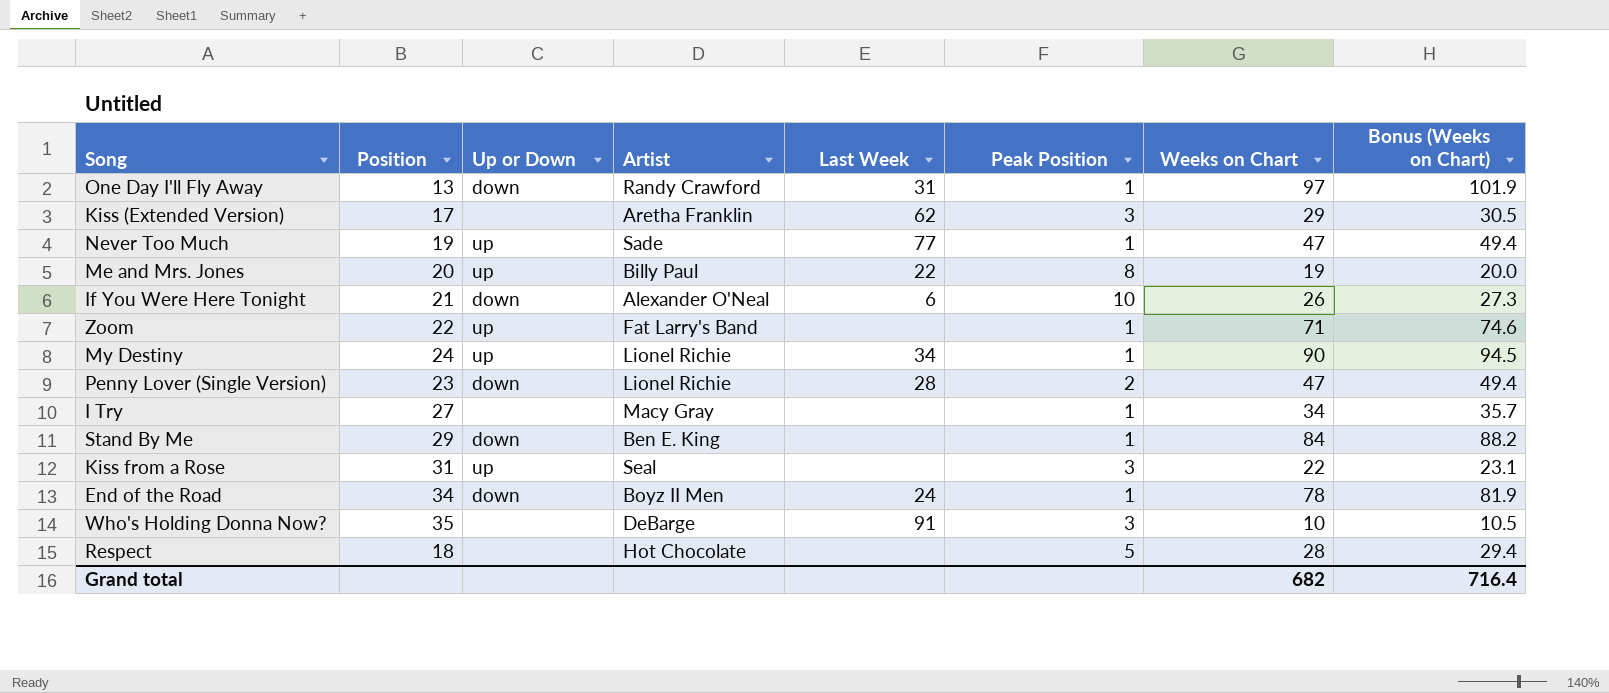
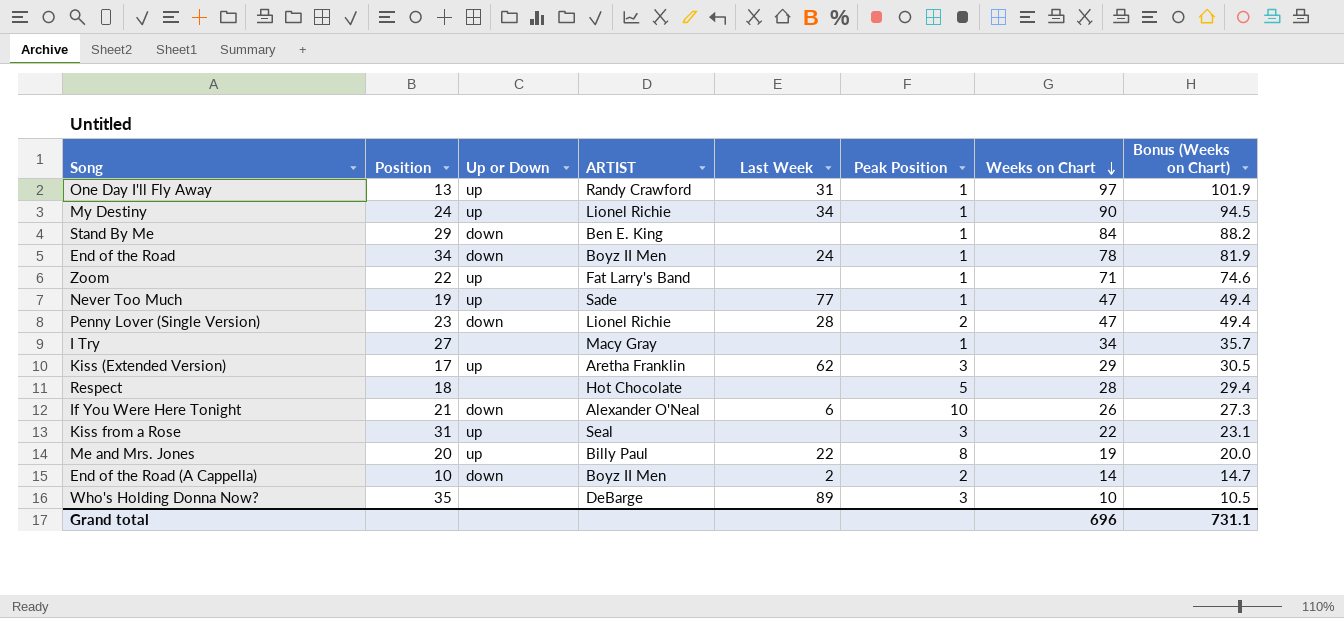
row order: none -> Weeks on Chart descending
column name: Artist -> ARTIST
One Day I'll Fly Away | Up or Down: down -> up
Kiss (Extended Version) | Up or Down: none -> up
row End of the Road (A Cappella): none -> 10 | down | Boyz II Men | 2 | 2 | 14 | 14.7
Who's Holding Donna Now? | Last Week: 91 -> 89
Grand total | Weeks on Chart: 682 -> 696
Grand total | Bonus (Weeks on Chart): 716.4 -> 731.1

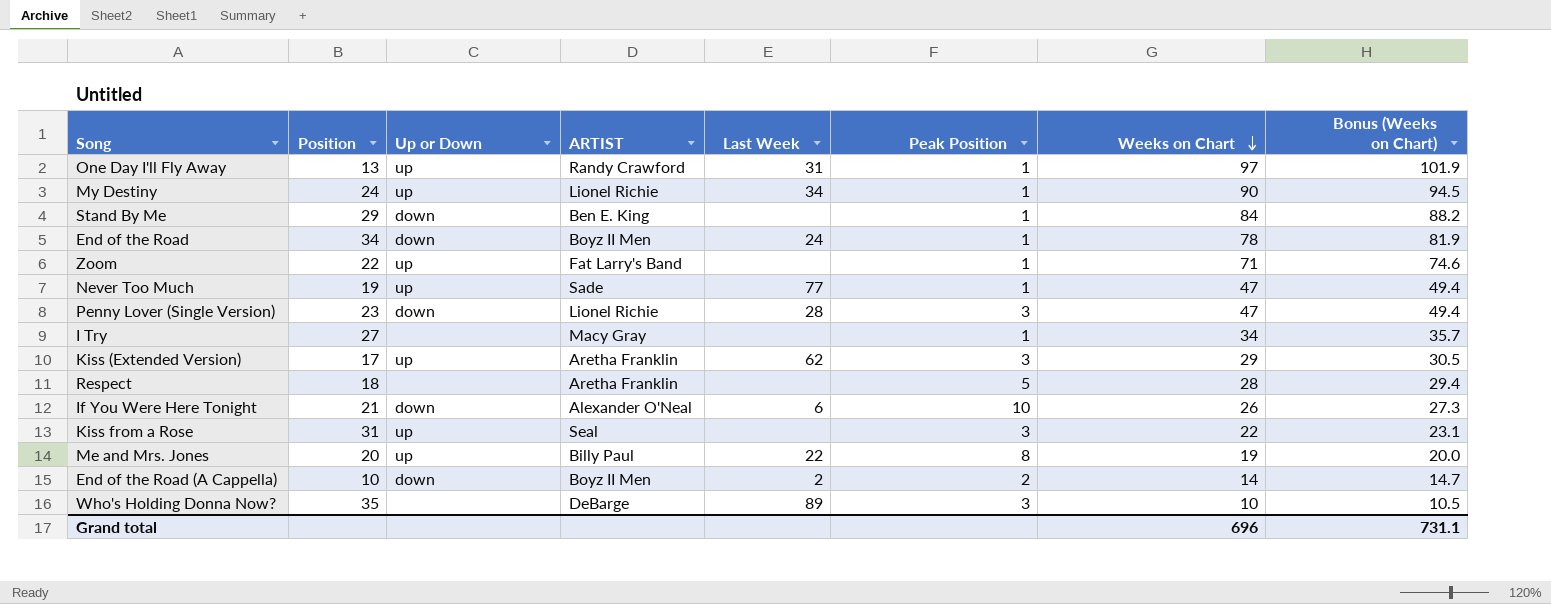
Penny Lover (Single Version) | Peak Position: 2 -> 3
Respect | ARTIST: Hot Chocolate -> Aretha Franklin

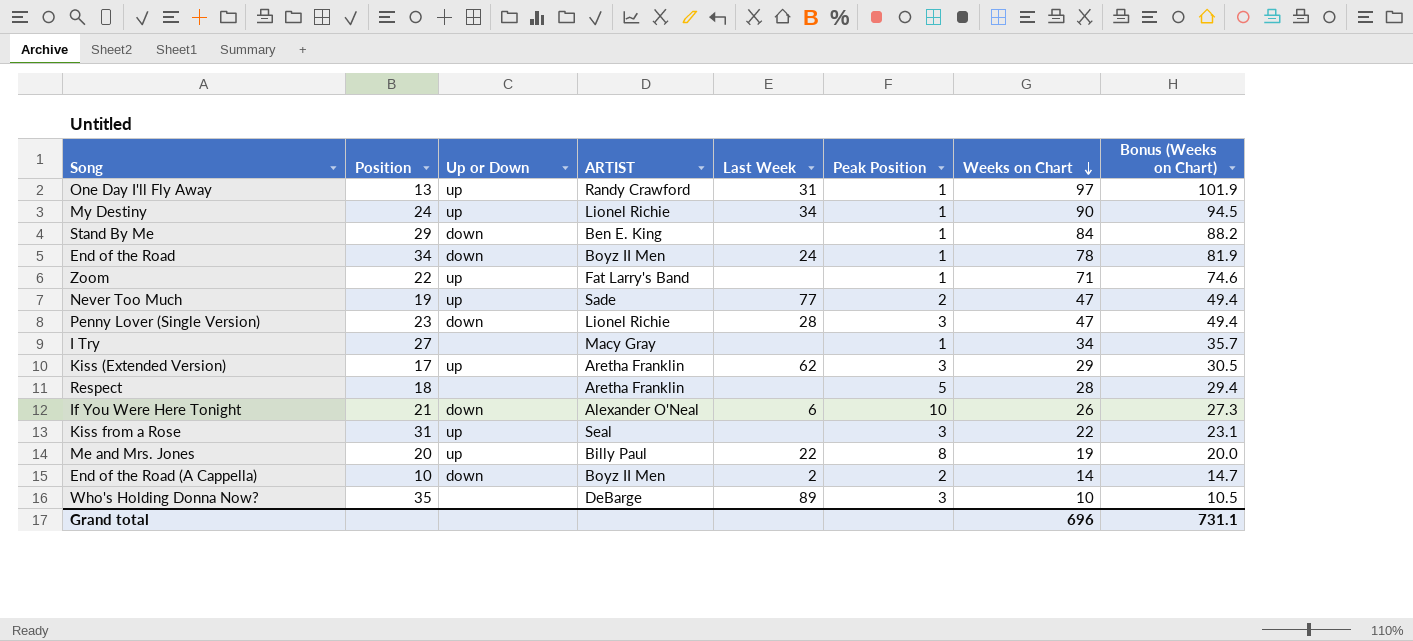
Never Too Much | Peak Position: 1 -> 2

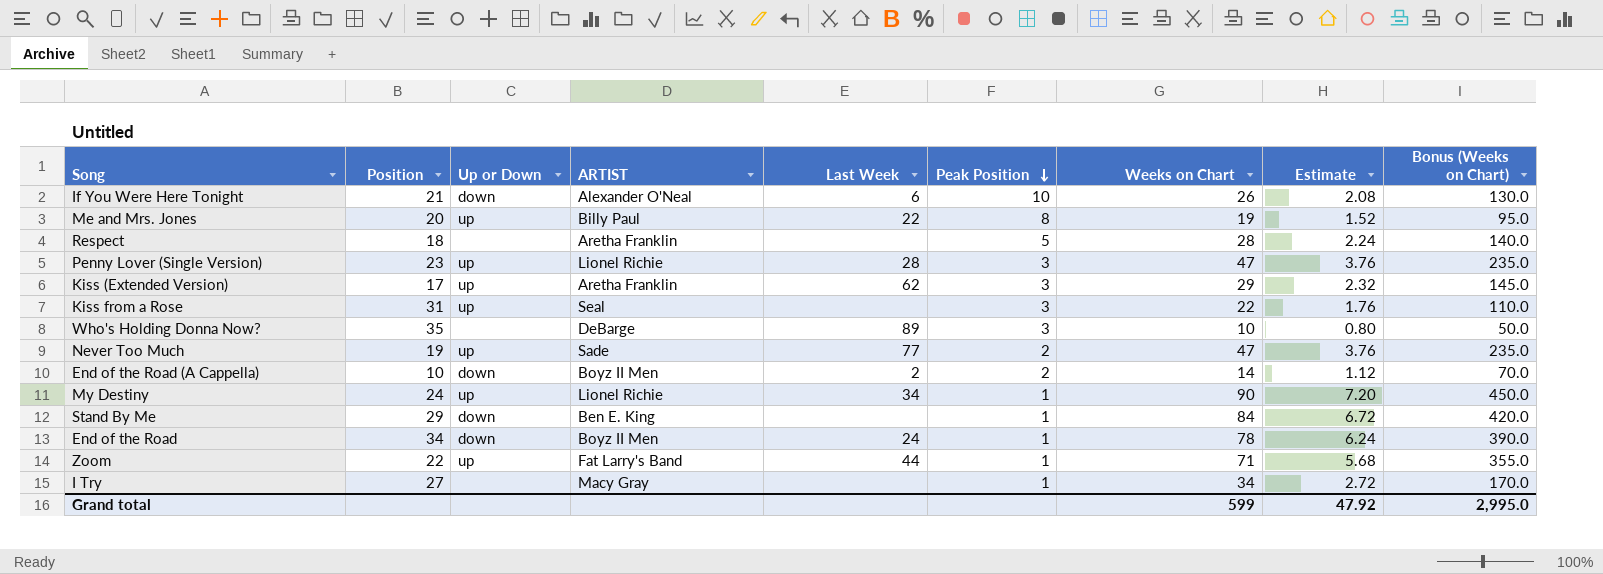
row order: Weeks on Chart descending -> Peak Position descending
column Estimate | formula: none -> [Weeks on Chart] * 0.08
column Bonus (Weeks on Chart) | formula: [Weeks on Chart] * 1.05 -> [Weeks on Chart] * 5
row One Day I'll Fly Away: 13 | up | Randy Crawford | 31 | 1 | 97 | 101.9 -> none
Penny Lover (Single Version) | Up or Down: down -> up
Zoom | Last Week: none -> 44
Grand total | Weeks on Chart: 696 -> 599
Grand total | Bonus (Weeks on Chart): 731.1 -> 2,995.0

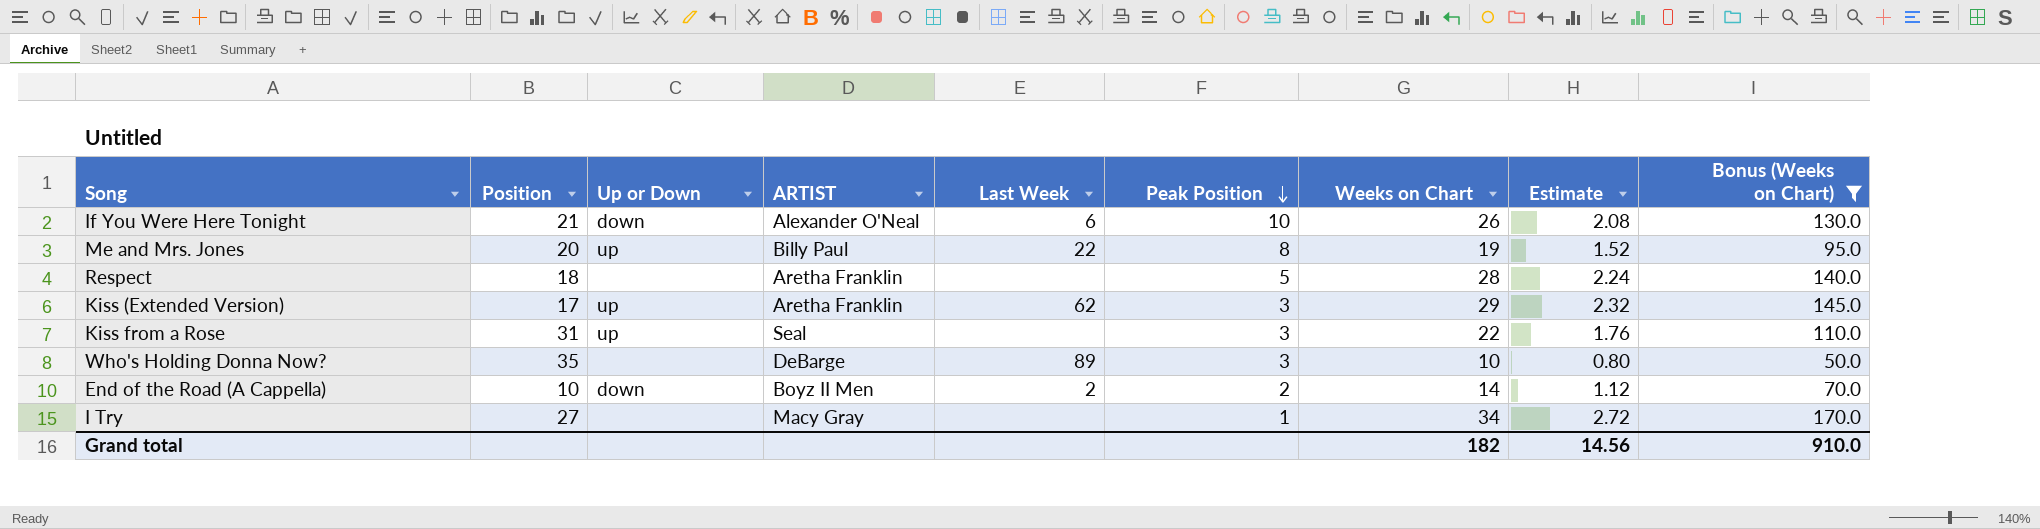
filter: none -> Bonus (Weeks on Chart) <= 170.0
Grand total | Weeks on Chart: 599 -> 182
Grand total | Estimate: 47.92 -> 14.56
Grand total | Bonus (Weeks on Chart): 2,995.0 -> 910.0

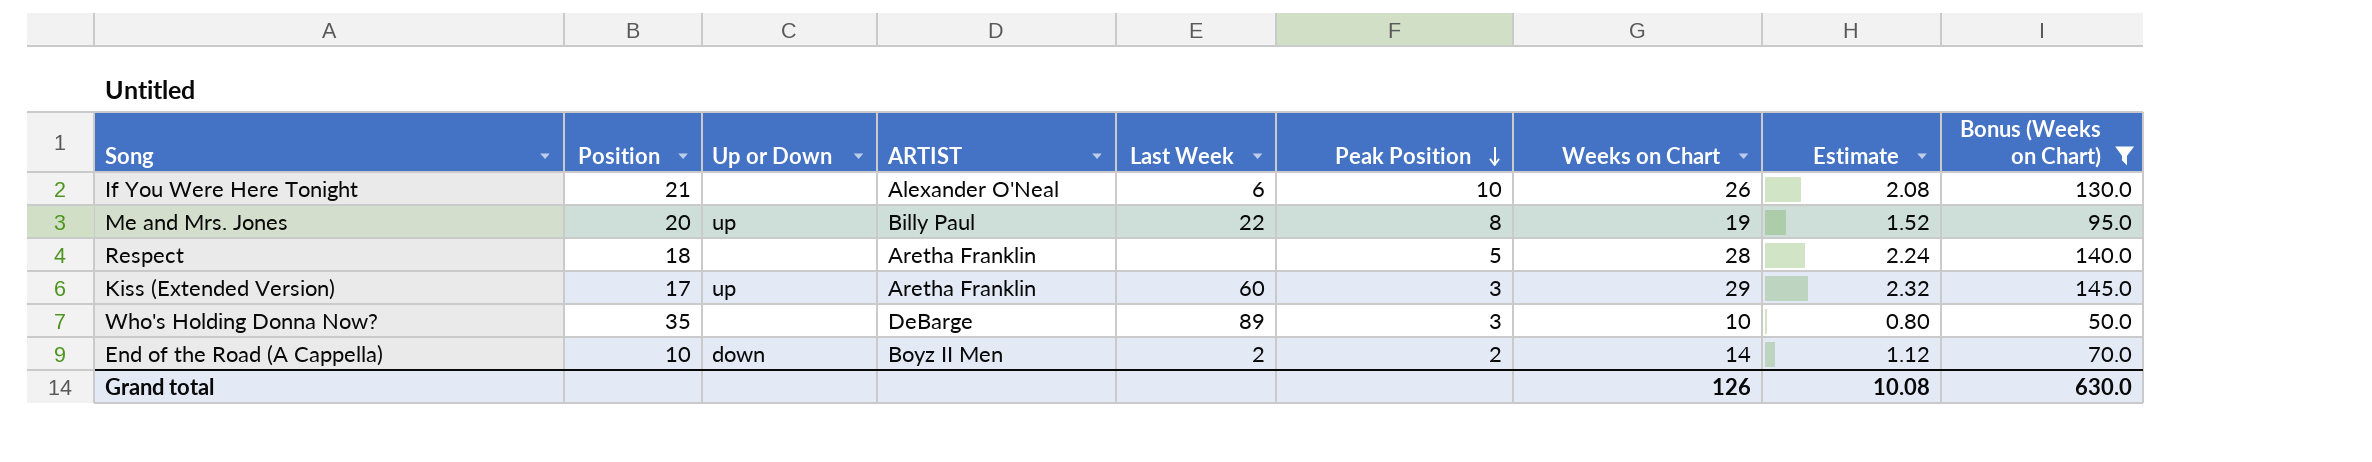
row Kiss from a Rose: 31 | up | Seal | none | 3 | 22 | 1.76 | 110.0 -> none
row I Try: 27 | none | Macy Gray | none | 1 | 34 | 2.72 | 170.0 -> none
If You Were Here Tonight | Up or Down: down -> none
Kiss (Extended Version) | Last Week: 62 -> 60
Grand total | Weeks on Chart: 182 -> 126
Grand total | Estimate: 14.56 -> 10.08
Grand total | Bonus (Weeks on Chart): 910.0 -> 630.0

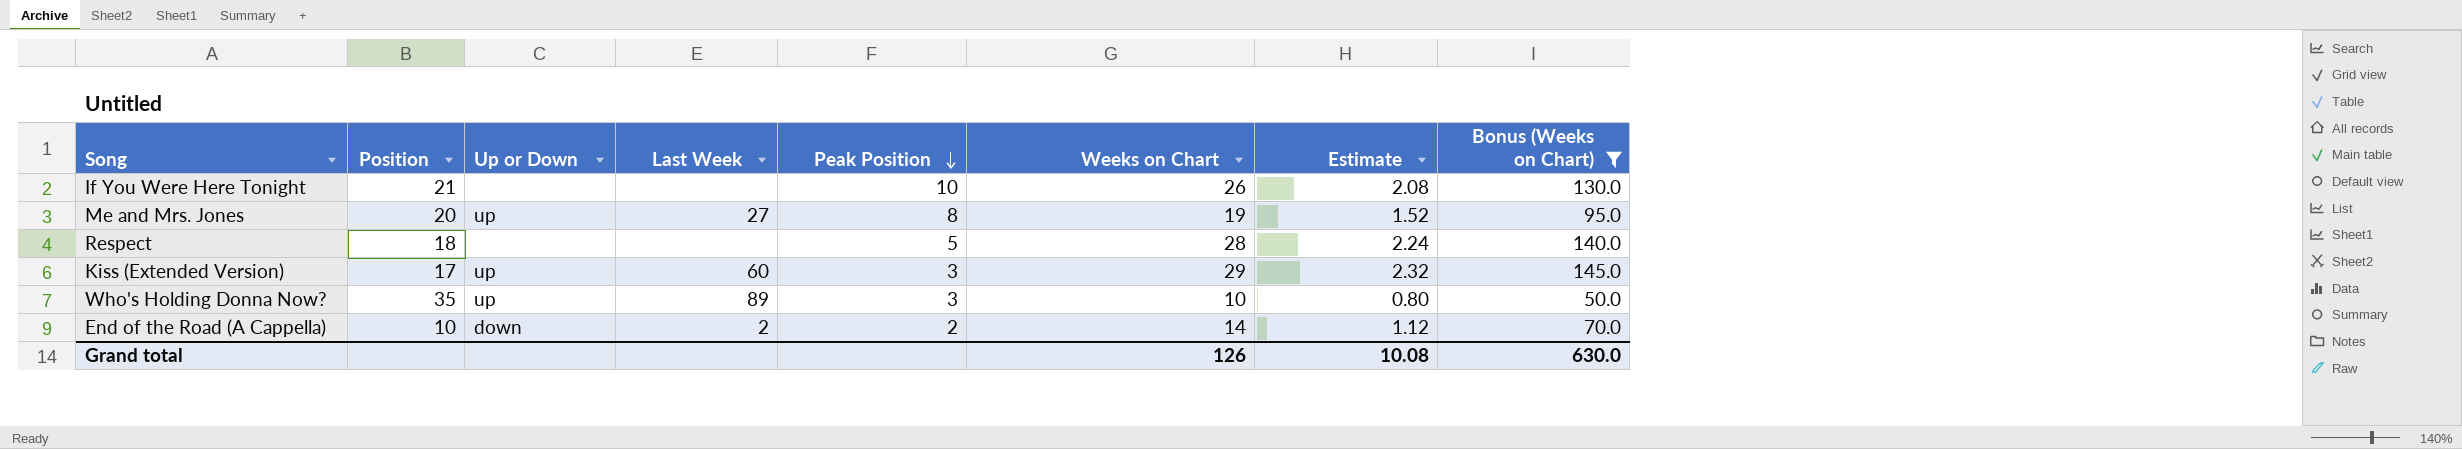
column ARTIST | position: 4 -> none
If You Were Here Tonight | Last Week: 6 -> none
Me and Mrs. Jones | Last Week: 22 -> 27
Who's Holding Donna Now? | Up or Down: none -> up

